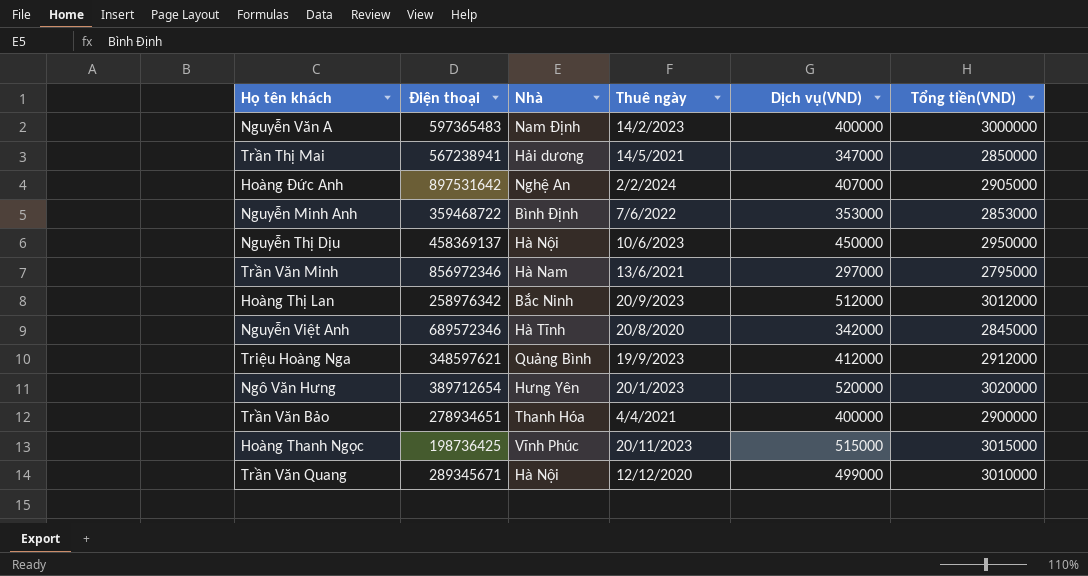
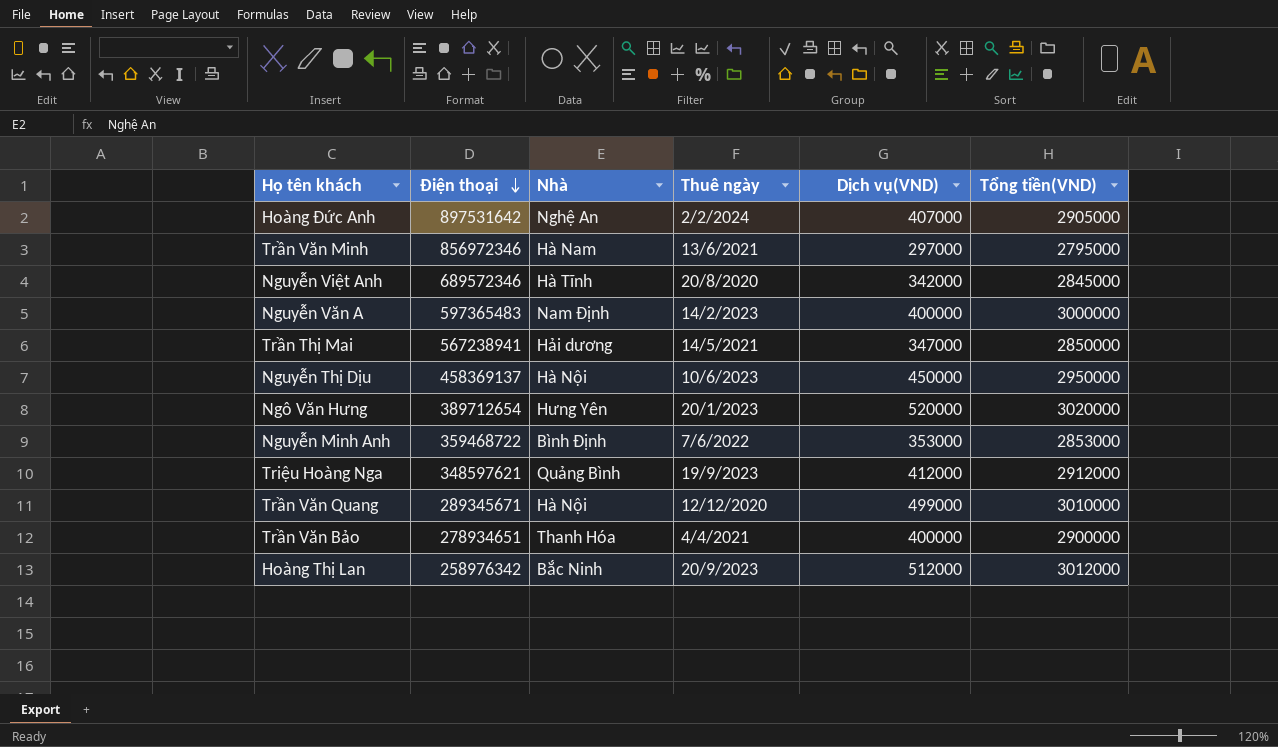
row order: none -> Điện thoại descending
row Hoàng Thanh Ngọc: 198736425 | Vĩnh Phúc | 20/11/2023 | 515000 | 3015000 -> none

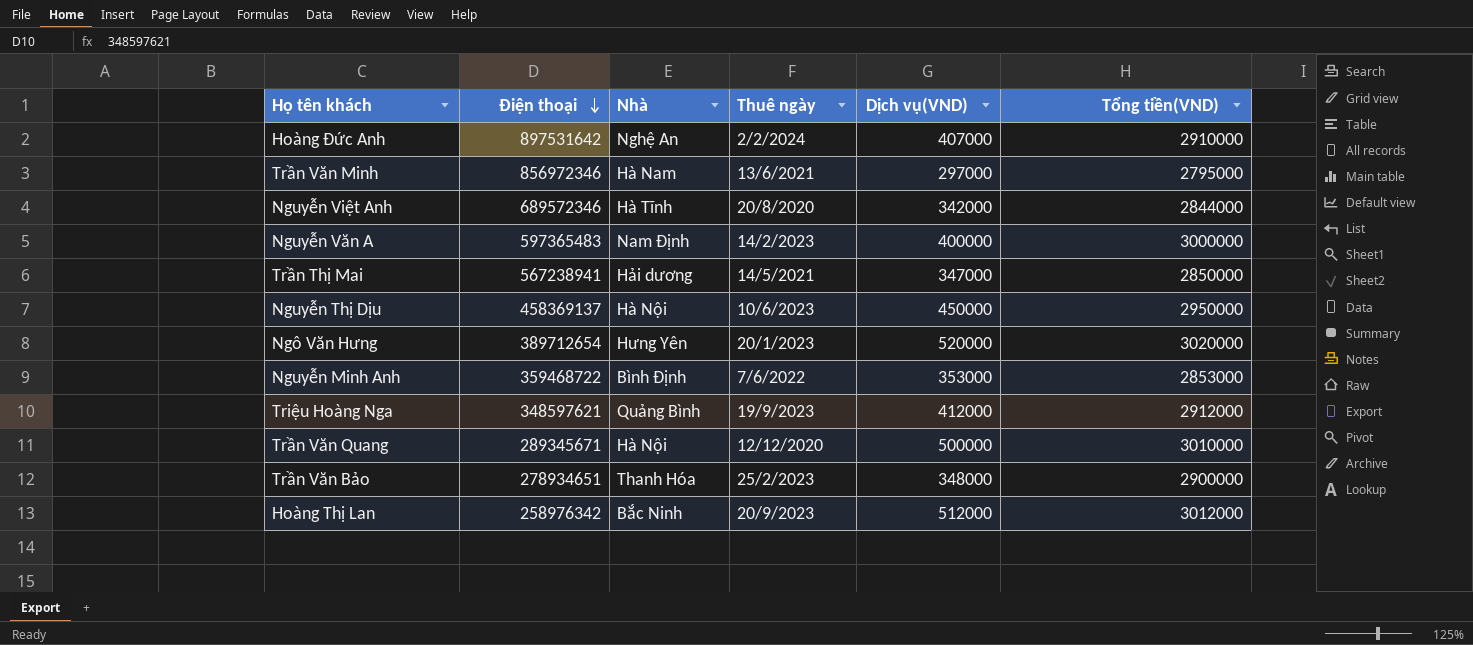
Hoàng Đức Anh | Tổng tiền(VND): 2905000 -> 2910000
Nguyễn Việt Anh | Tổng tiền(VND): 2845000 -> 2844000
Trần Văn Quang | Dịch vụ(VND): 499000 -> 500000
Trần Văn Bảo | Thuê ngày: 4/4/2021 -> 25/2/2023
Trần Văn Bảo | Dịch vụ(VND): 400000 -> 348000

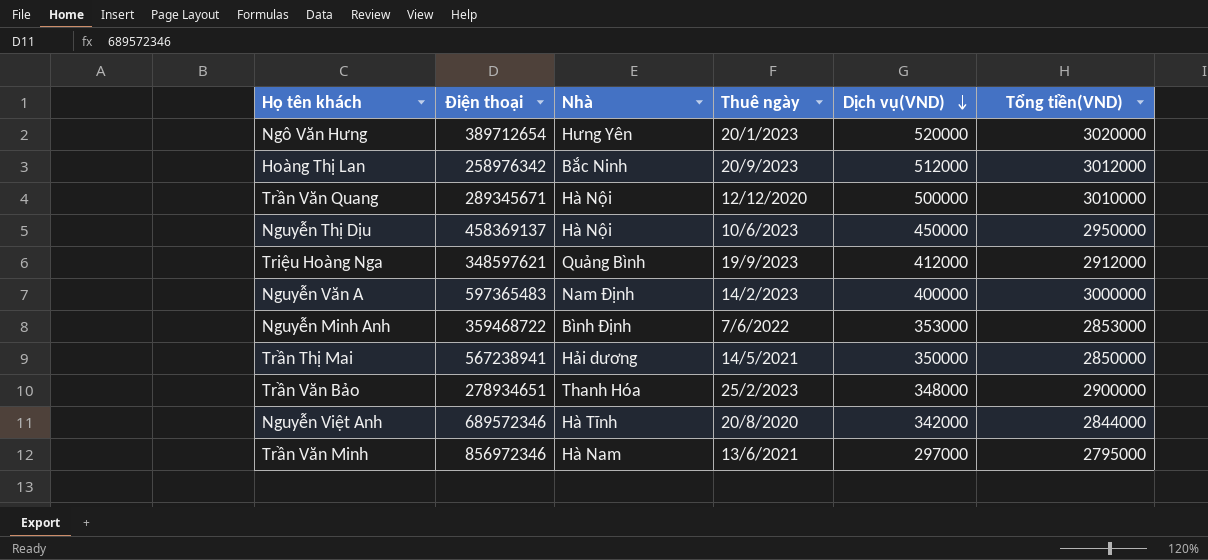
row order: Điện thoại descending -> Dịch vụ(VND) descending
row Hoàng Đức Anh: 897531642 | Nghệ An | 2/2/2024 | 407000 | 2910000 -> none
Trần Thị Mai | Dịch vụ(VND): 347000 -> 350000

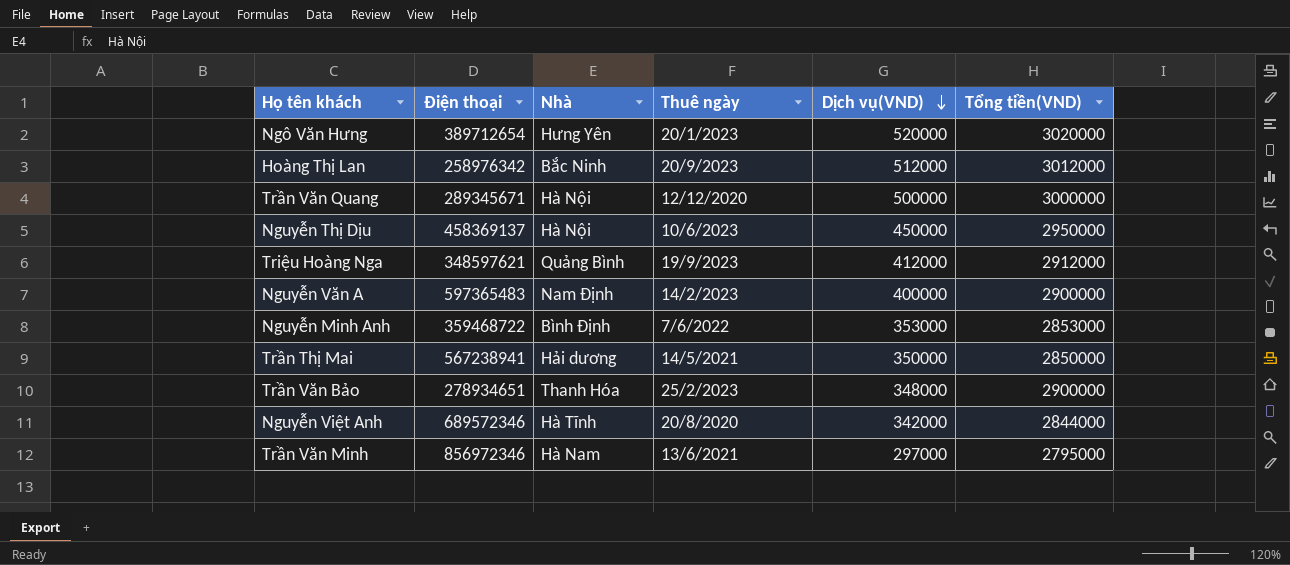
Trần Văn Quang | Tổng tiền(VND): 3010000 -> 3000000
Nguyễn Văn A | Tổng tiền(VND): 3000000 -> 2900000

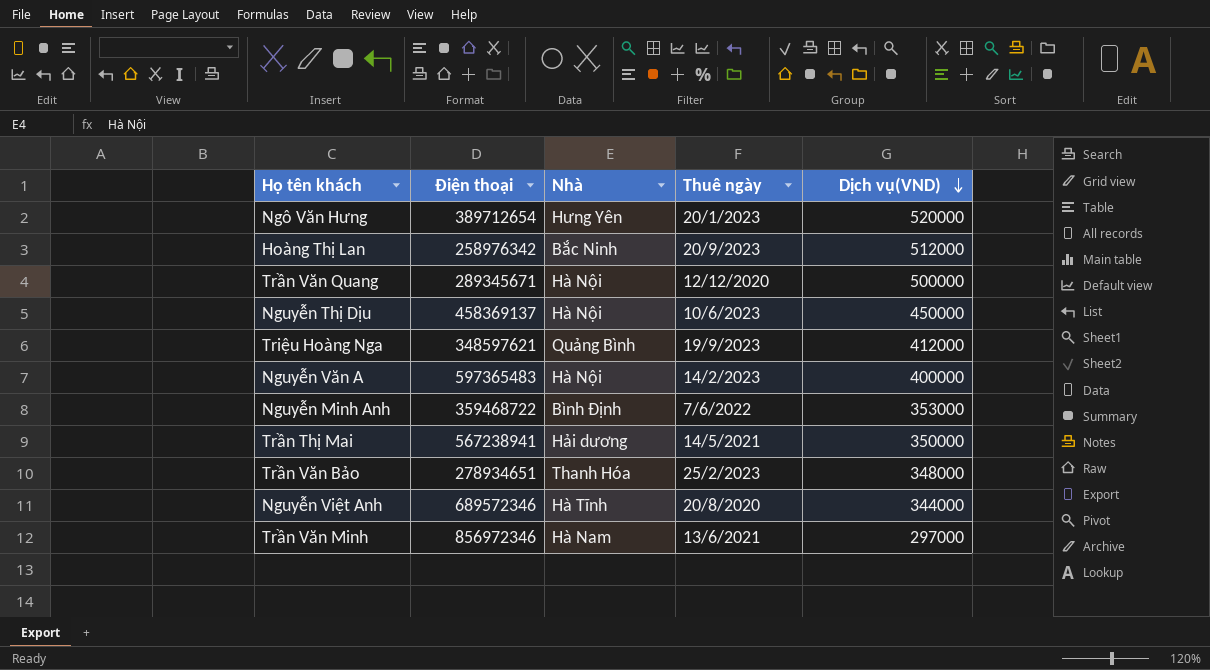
column Tổng tiền(VND) | position: 6 -> none
Nguyễn Văn A | Nhà: Nam Định -> Hà Nội
Nguyễn Việt Anh | Dịch vụ(VND): 342000 -> 344000

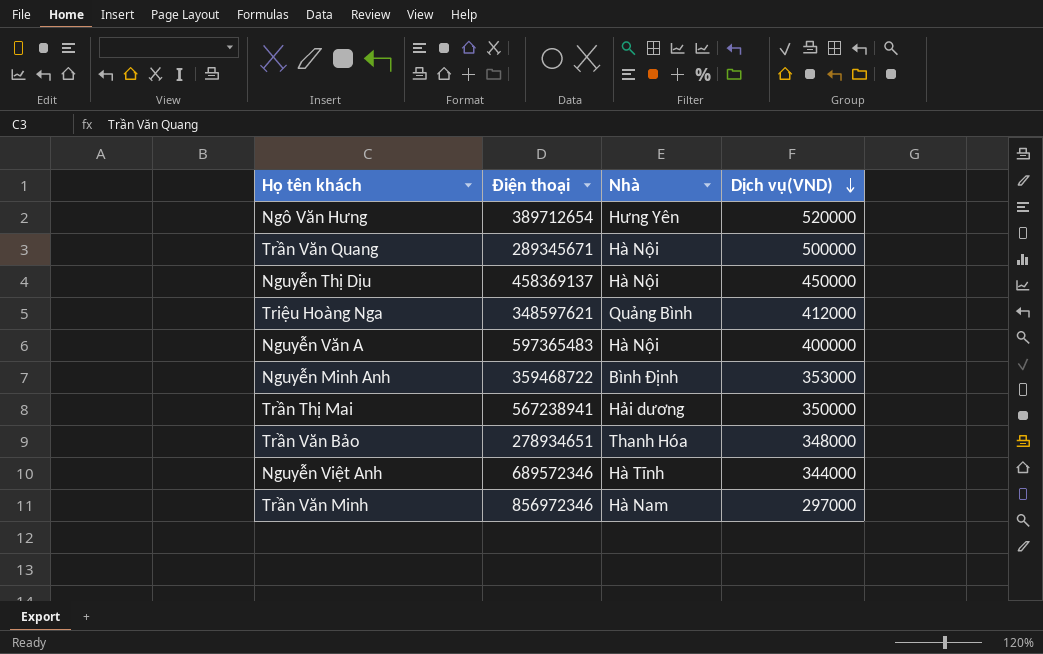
column Thuê ngày | position: 4 -> none
row Hoàng Thị Lan: 258976342 | Bắc Ninh | 20/9/2023 | 512000 -> none

